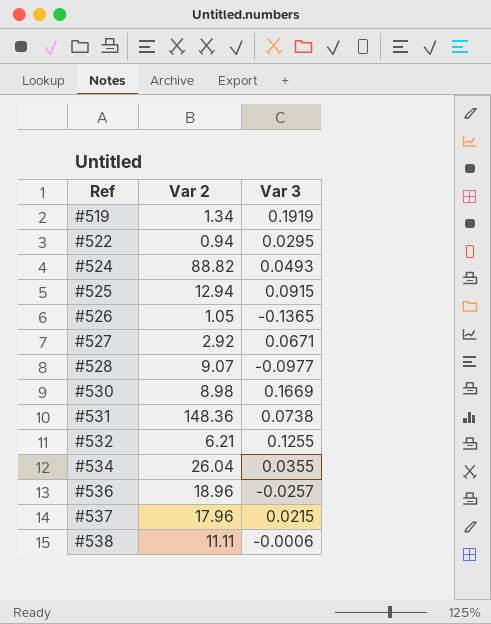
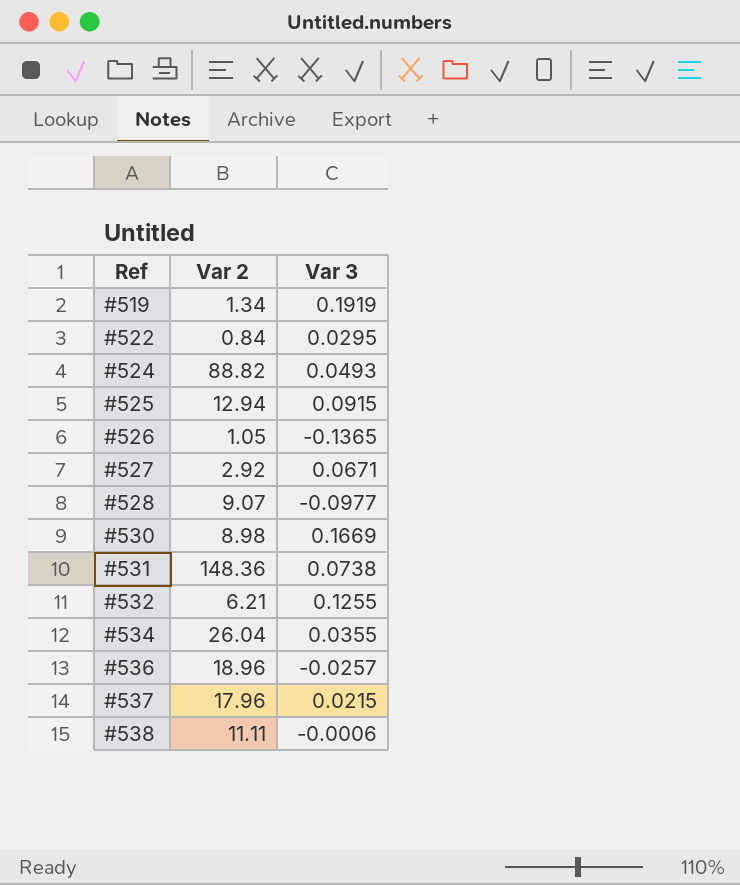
#522 | Var 2: 0.94 -> 0.84

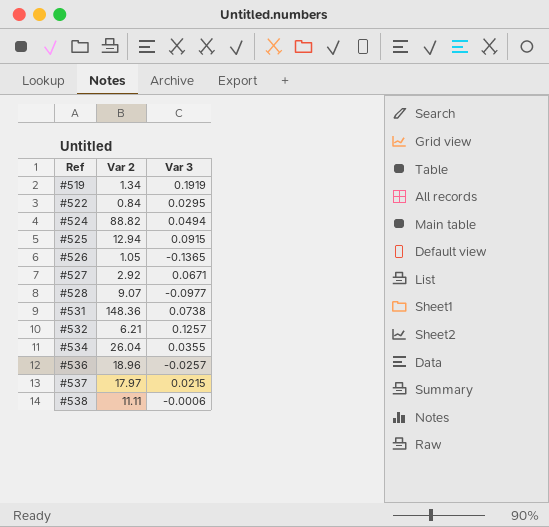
row #530: 8.98 | 0.1669 -> none
#524 | Var 3: 0.0493 -> 0.0494
#532 | Var 3: 0.1255 -> 0.1257
#537 | Var 2: 17.96 -> 17.97

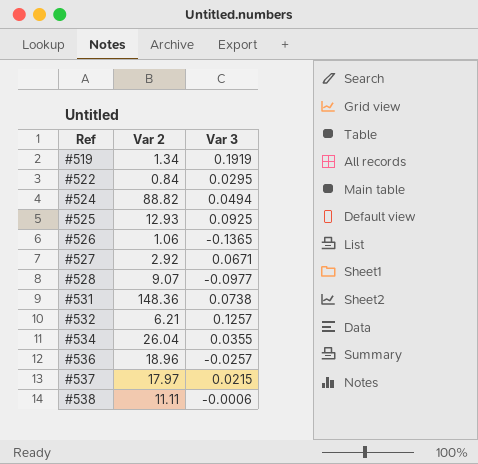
#525 | Var 2: 12.94 -> 12.93
#525 | Var 3: 0.0915 -> 0.0925
#526 | Var 2: 1.05 -> 1.06

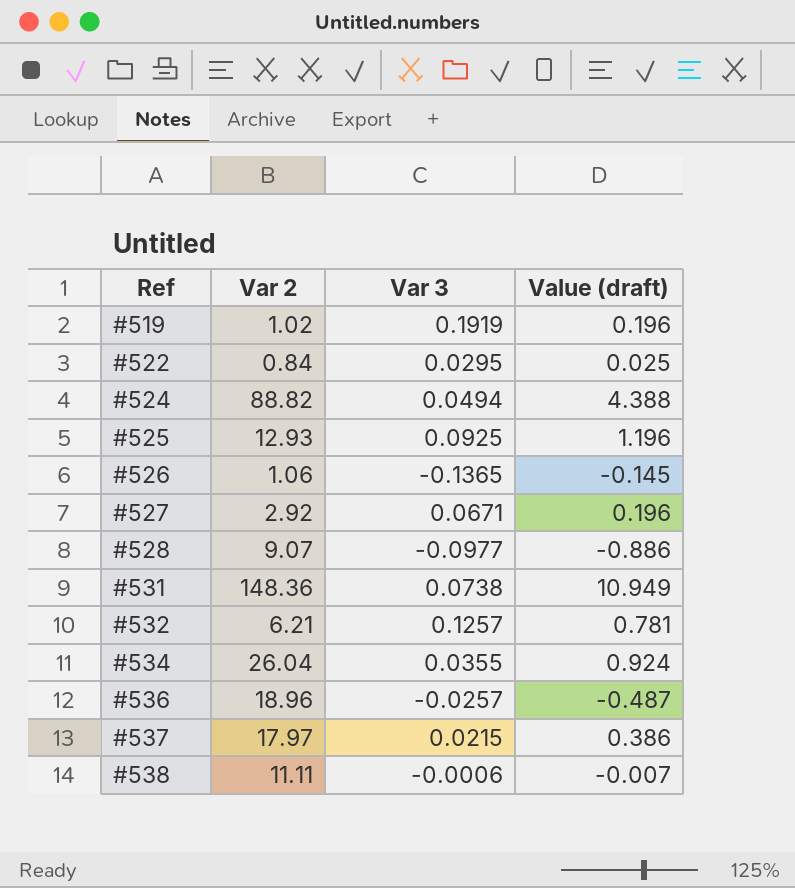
column Value (draft) | formula: none -> [Var 2] * [Var 3]
#519 | Var 2: 1.34 -> 1.02

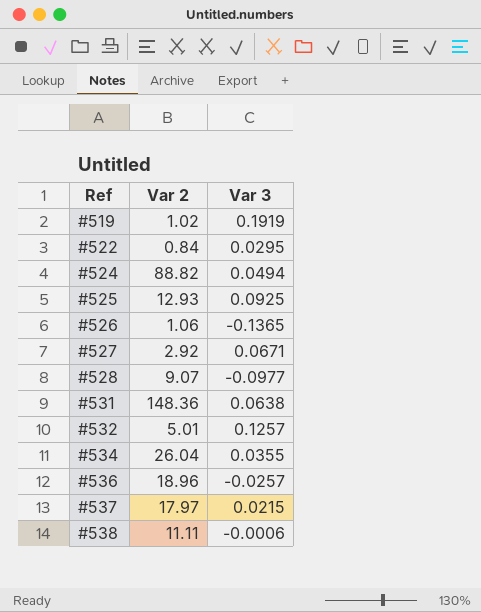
column Value (draft) | formula: [Var 2] * [Var 3] -> none
#531 | Var 3: 0.0738 -> 0.0638
#532 | Var 2: 6.21 -> 5.01

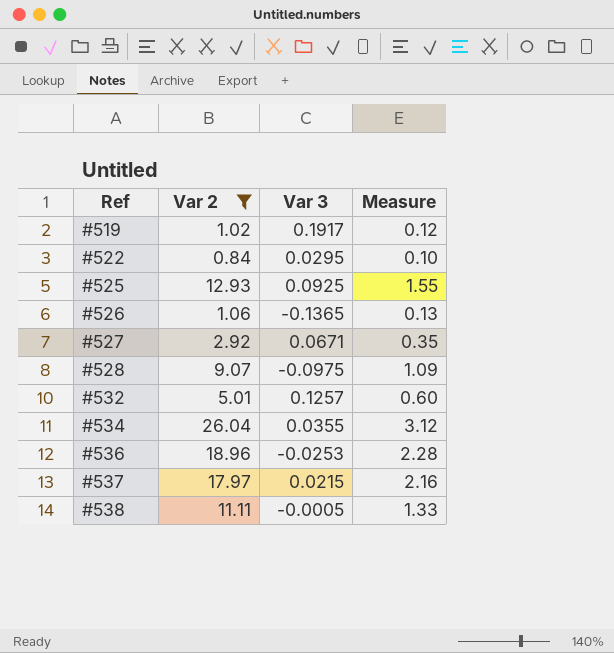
filter: none -> Var 2 <= 26.04
column Measure | formula: none -> [Var 2] * 0.12
#519 | Var 3: 0.1919 -> 0.1917
#528 | Var 3: -0.0977 -> -0.0975
#536 | Var 3: -0.0257 -> -0.0253
#538 | Var 3: -0.0006 -> -0.0005

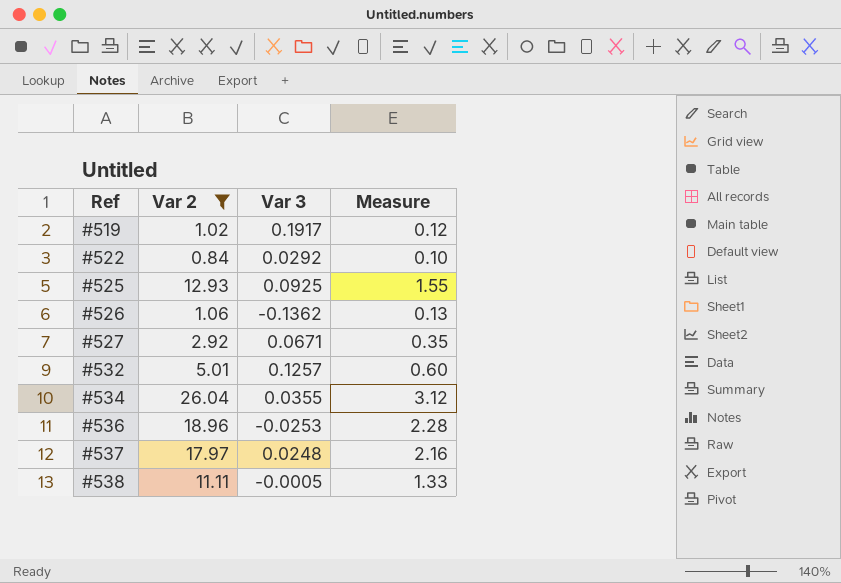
row #528: 9.07 | -0.0975 | 1.09 -> none
#522 | Var 3: 0.0295 -> 0.0292
#526 | Var 3: -0.1365 -> -0.1362
#537 | Var 3: 0.0215 -> 0.0248

